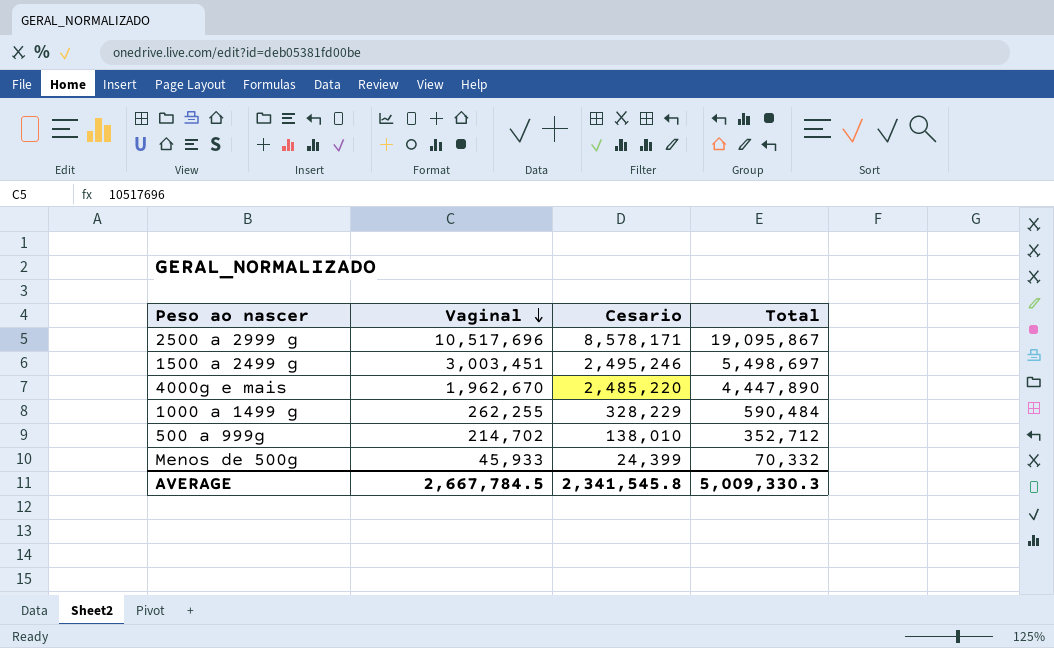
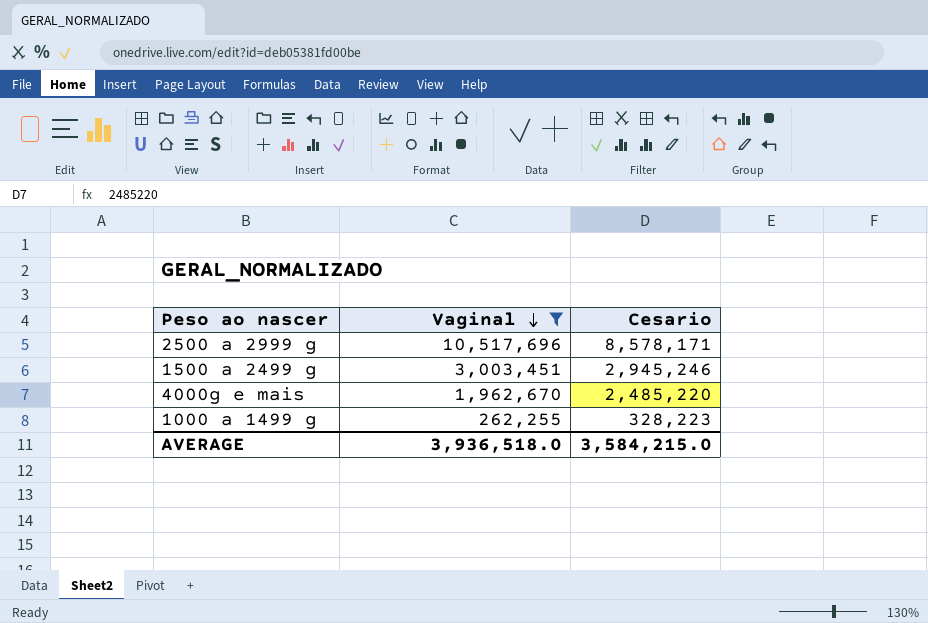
filter: none -> Vaginal >= 262,255
column Total | formula: [Vaginal] + [Cesario] -> none
1500 a 2499 g | Cesario: 2,495,246 -> 2,945,246
1000 a 1499 g | Cesario: 328,229 -> 328,223
AVERAGE | Vaginal: 2,667,784.5 -> 3,936,518.0
AVERAGE | Cesario: 2,341,545.8 -> 3,584,215.0

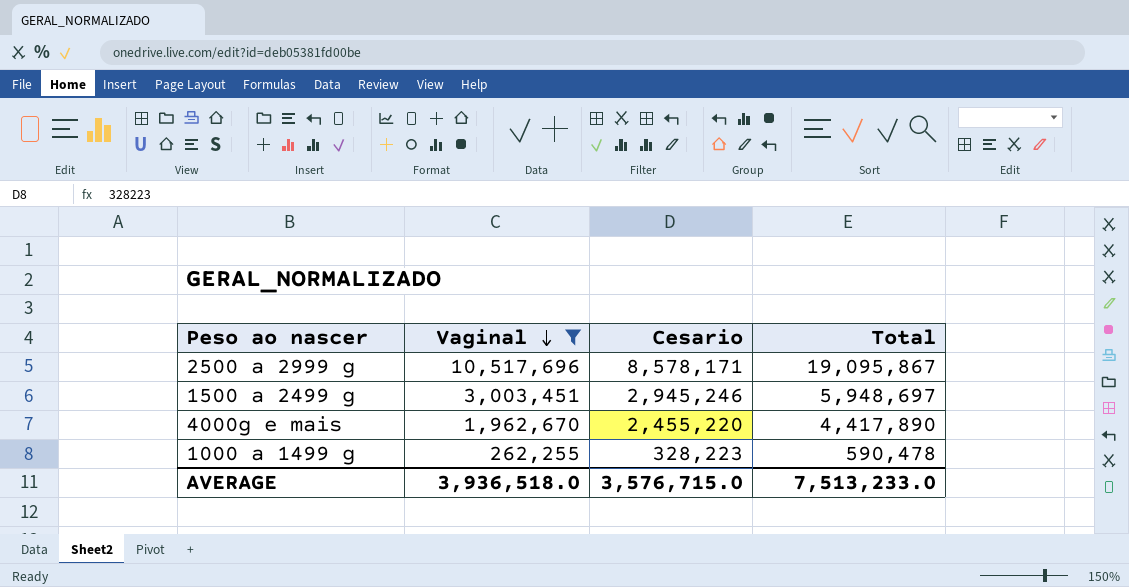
column Total | formula: none -> [Vaginal] + [Cesario]
4000g e mais | Cesario: 2,485,220 -> 2,455,220
AVERAGE | Cesario: 3,584,215.0 -> 3,576,715.0

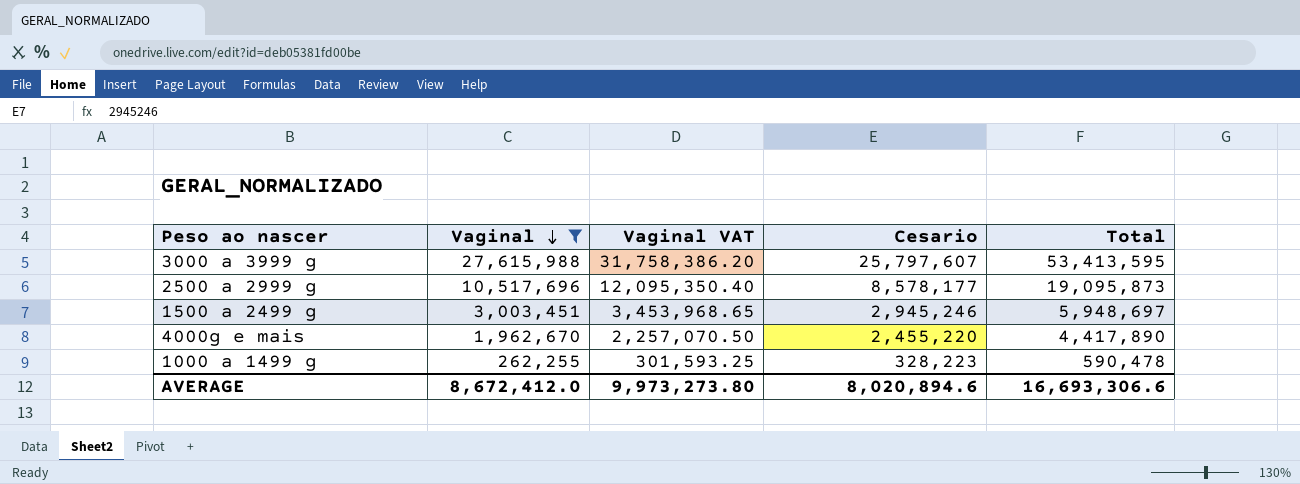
column Vaginal VAT | formula: none -> [Vaginal] * 1.15
row 3000 a 3999 g: none -> 27,615,988 | 31,758,386.20 | 25,797,607 | 53,413,595
2500 a 2999 g | Cesario: 8,578,171 -> 8,578,177
2500 a 2999 g | Total: 19,095,867 -> 19,095,873
AVERAGE | Vaginal: 3,936,518.0 -> 8,672,412.0
AVERAGE | Cesario: 3,576,715.0 -> 8,020,894.6
AVERAGE | Total: 7,513,233.0 -> 16,693,306.6

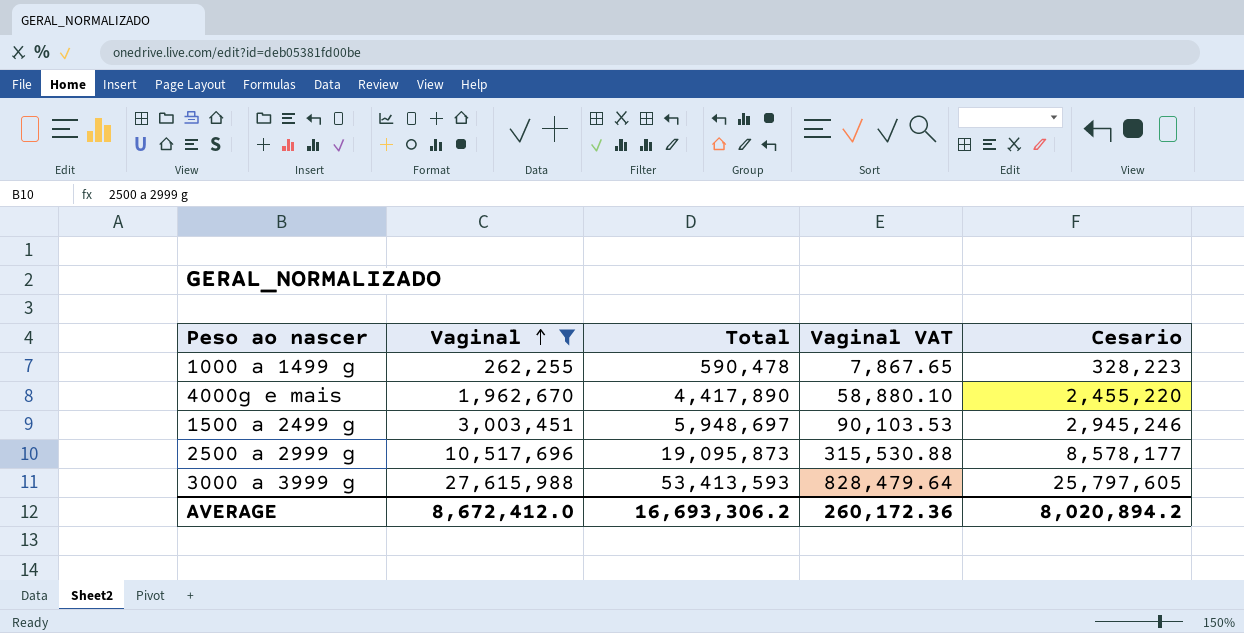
row order: Vaginal descending -> Vaginal ascending
column Total | position: 5 -> 3
column Vaginal VAT | formula: [Vaginal] * 1.15 -> [Vaginal] * 0.03
3000 a 3999 g | Total: 53,413,595 -> 53,413,593
3000 a 3999 g | Cesario: 25,797,607 -> 25,797,605
AVERAGE | Total: 16,693,306.6 -> 16,693,306.2
AVERAGE | Vaginal VAT: 9,973,273.80 -> 260,172.36
AVERAGE | Cesario: 8,020,894.6 -> 8,020,894.2

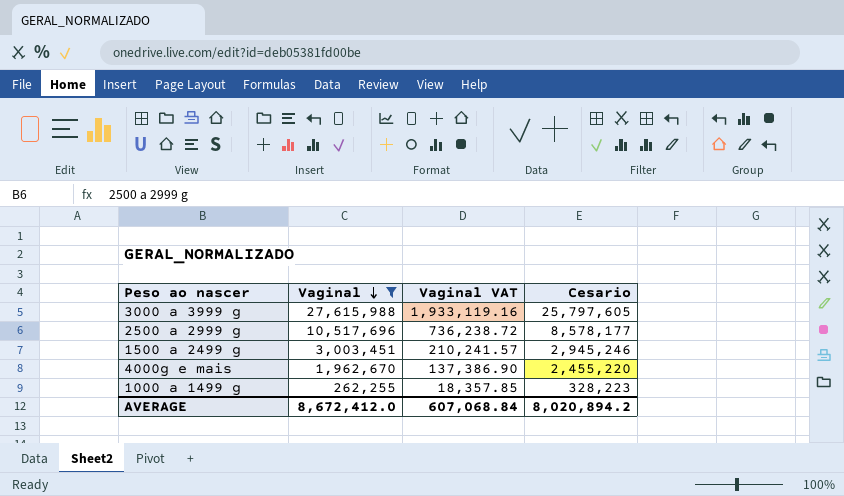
row order: Vaginal ascending -> Vaginal descending
column Total | formula: [Vaginal] + [Cesario] -> none
column Vaginal VAT | formula: [Vaginal] * 0.03 -> [Vaginal] * 0.07
AVERAGE | Vaginal VAT: 260,172.36 -> 607,068.84

